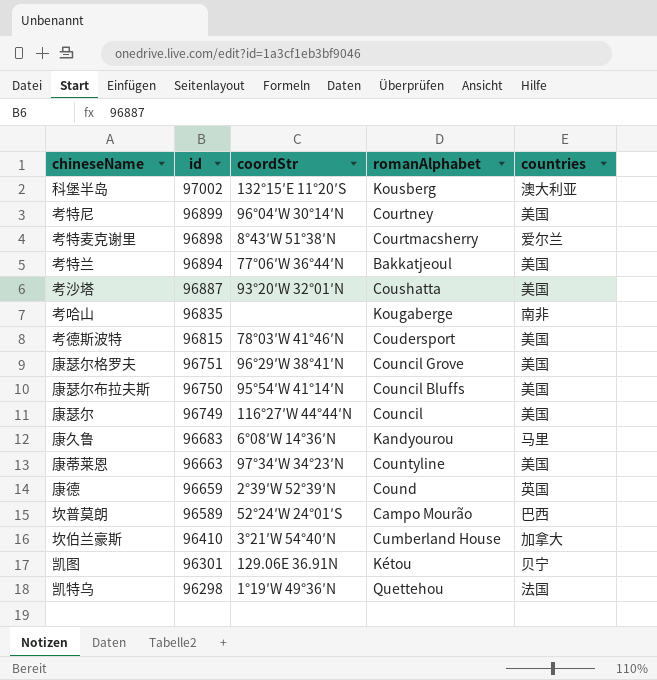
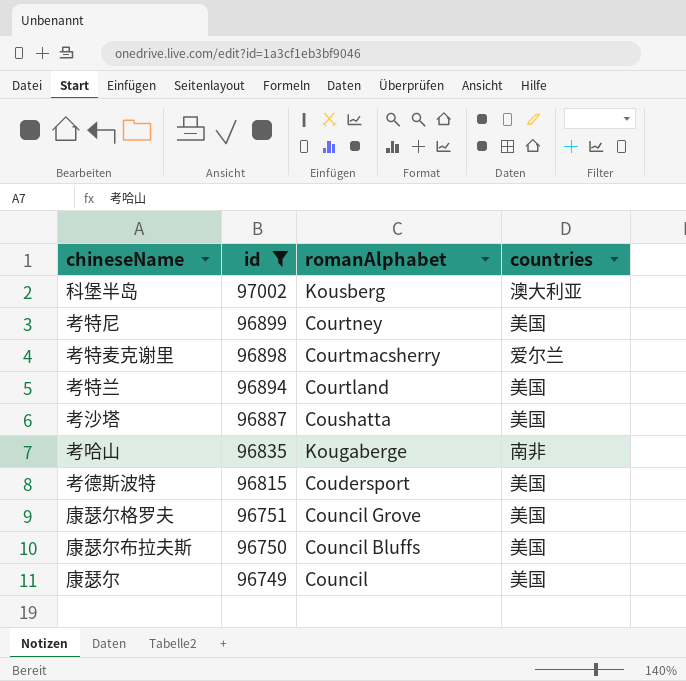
filter: none -> id >= 96749
column coordStr | position: 3 -> none
考特兰 | romanAlphabet: Bakkatjeoul -> Courtland

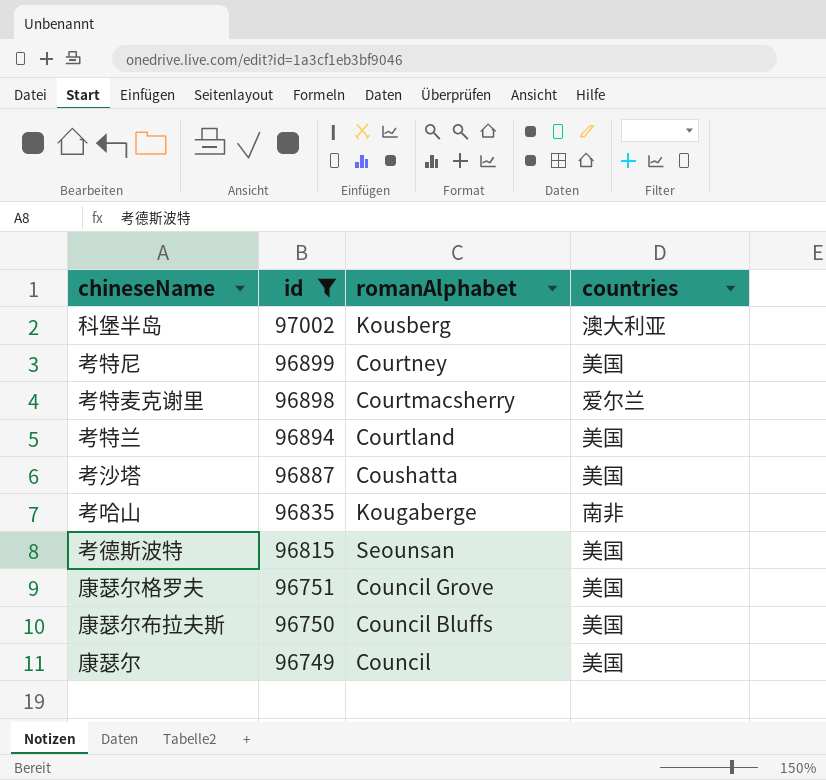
考德斯波特 | romanAlphabet: Coudersport -> Seounsan

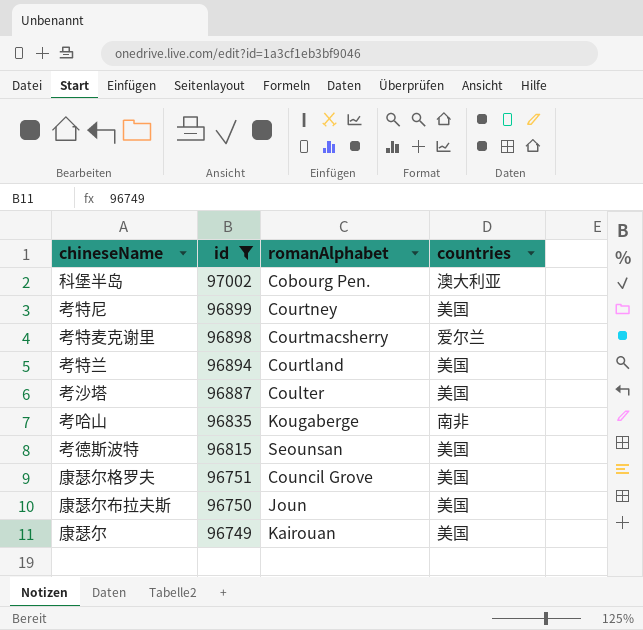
科堡半岛 | romanAlphabet: Kousberg -> Cobourg Pen.
考沙塔 | romanAlphabet: Coushatta -> Coulter
康瑟尔布拉夫斯 | romanAlphabet: Council Bluffs -> Joun
康瑟尔 | romanAlphabet: Council -> Kairouan

